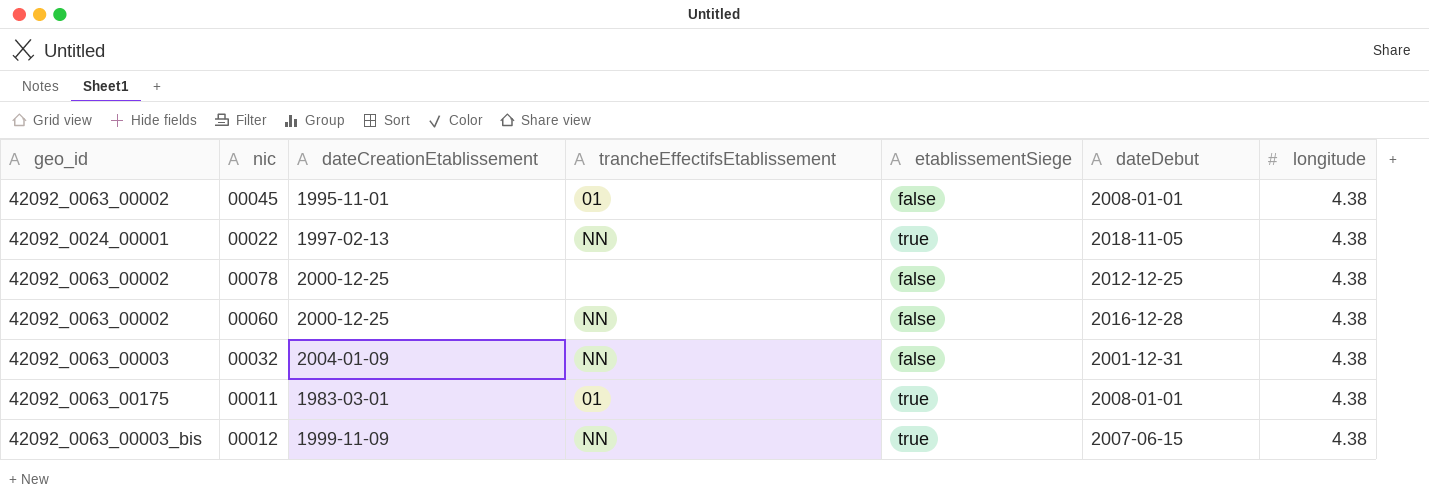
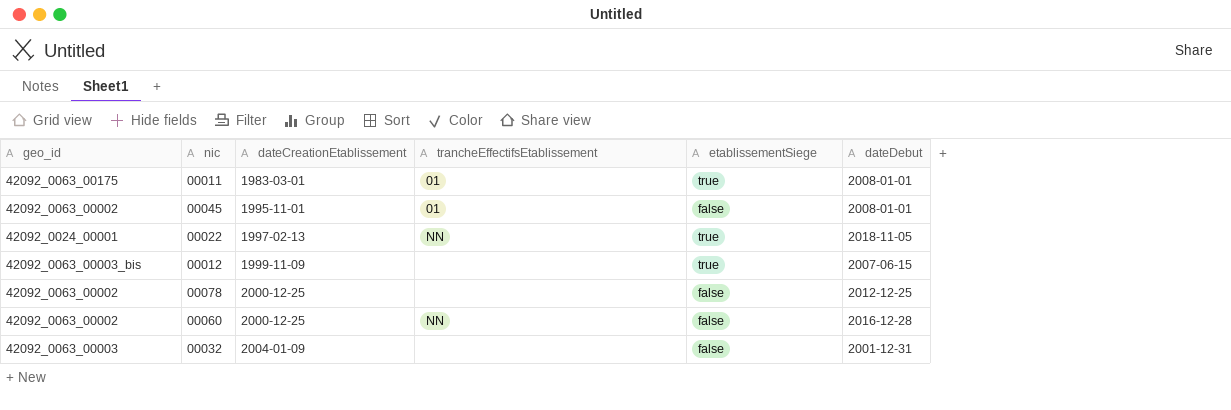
row order: none -> dateCreationEtablissement ascending
column longitude | position: 7 -> none
00012 | trancheEffectifsEtablissement: NN -> none
00032 | trancheEffectifsEtablissement: NN -> none

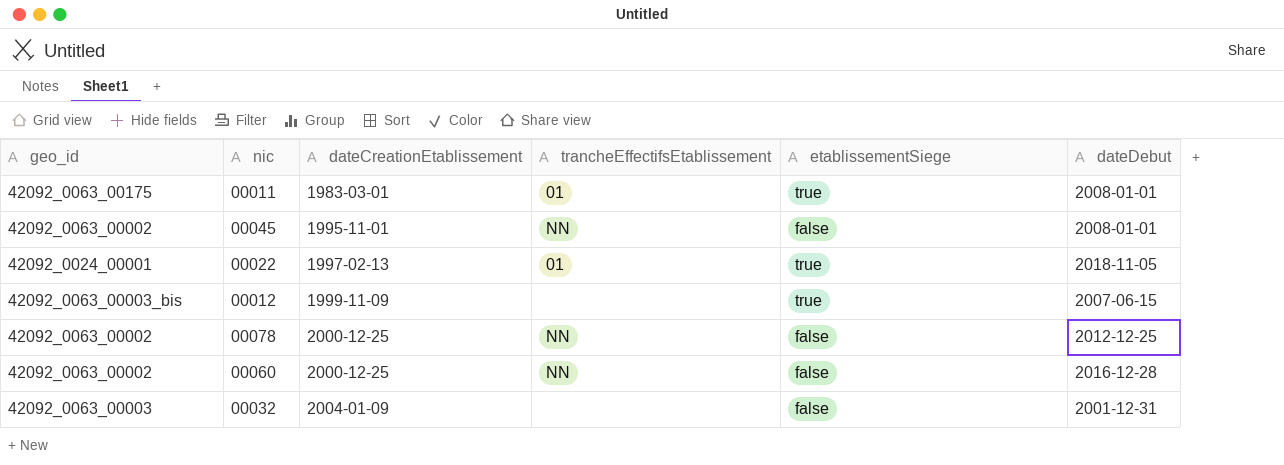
00045 | trancheEffectifsEtablissement: 01 -> NN
00022 | trancheEffectifsEtablissement: NN -> 01
00078 | trancheEffectifsEtablissement: none -> NN

